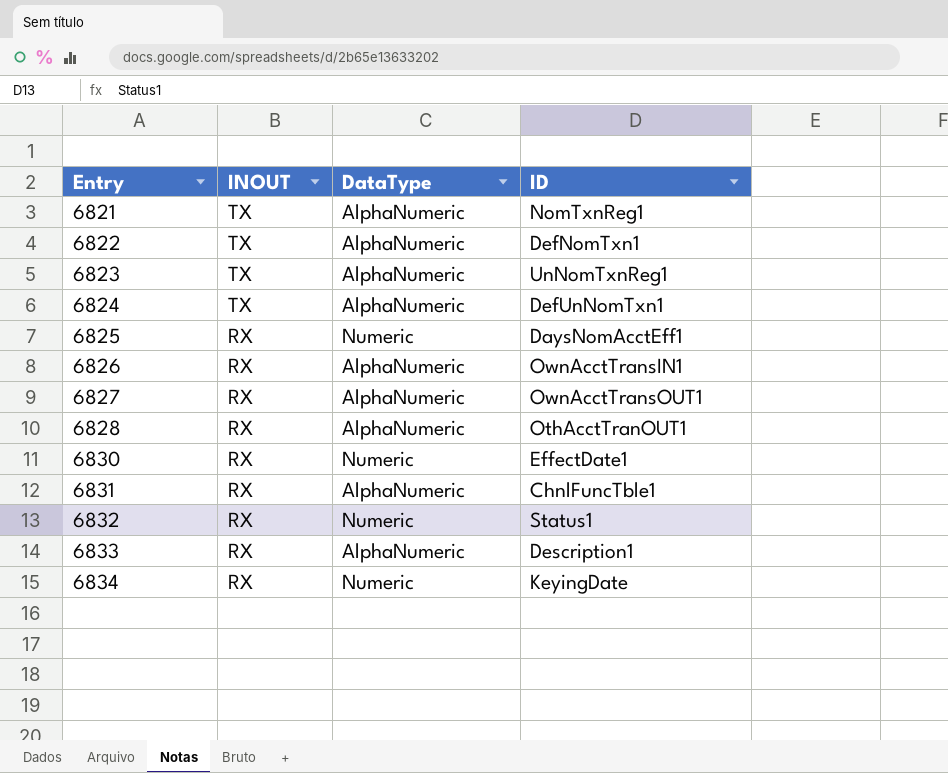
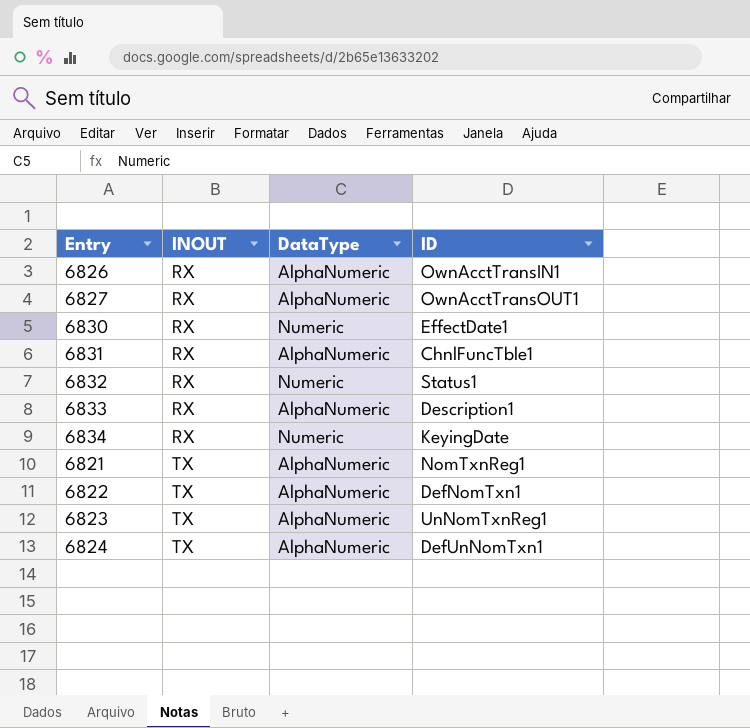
row order: Entry ascending -> INOUT ascending
row 6825: RX | Numeric | DaysNomAcctEff1 -> none
row 6828: RX | AlphaNumeric | OthAcctTranOUT1 -> none

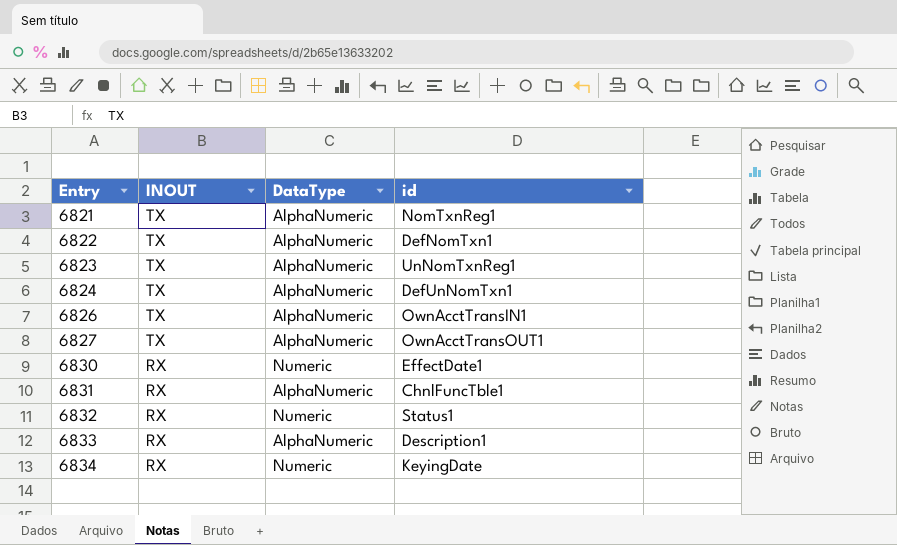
row order: INOUT ascending -> Entry ascending
column name: ID -> id
6826 | INOUT: RX -> TX
6827 | INOUT: RX -> TX

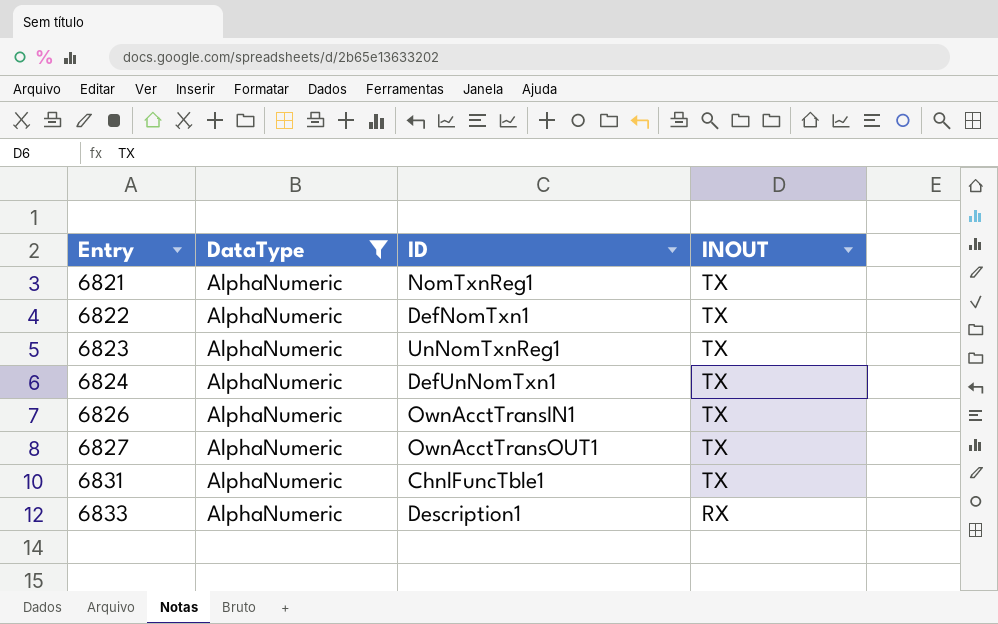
filter: none -> DataType = AlphaNumeric
column name: id -> ID
column INOUT | position: 2 -> 4
6831 | INOUT: RX -> TX

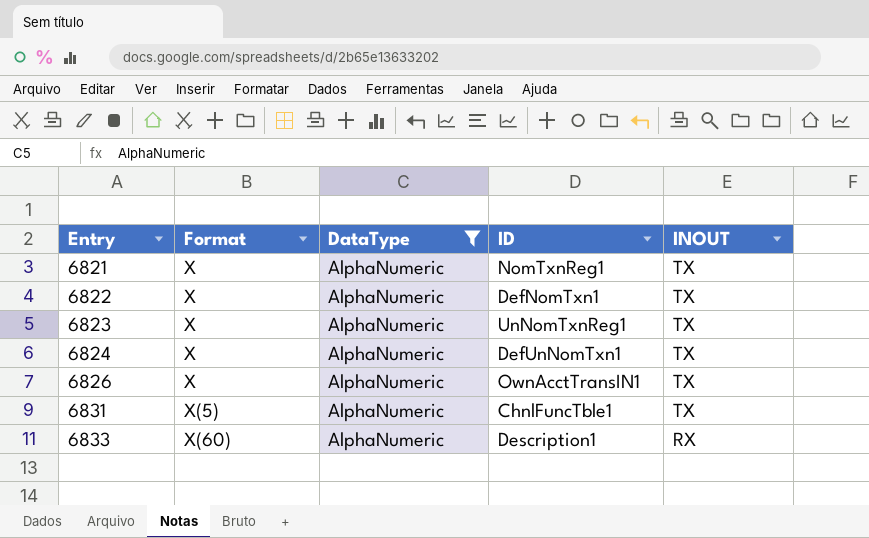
column Format | position: none -> 2
row 6827: AlphaNumeric | OwnAcctTransOUT1 | TX -> none

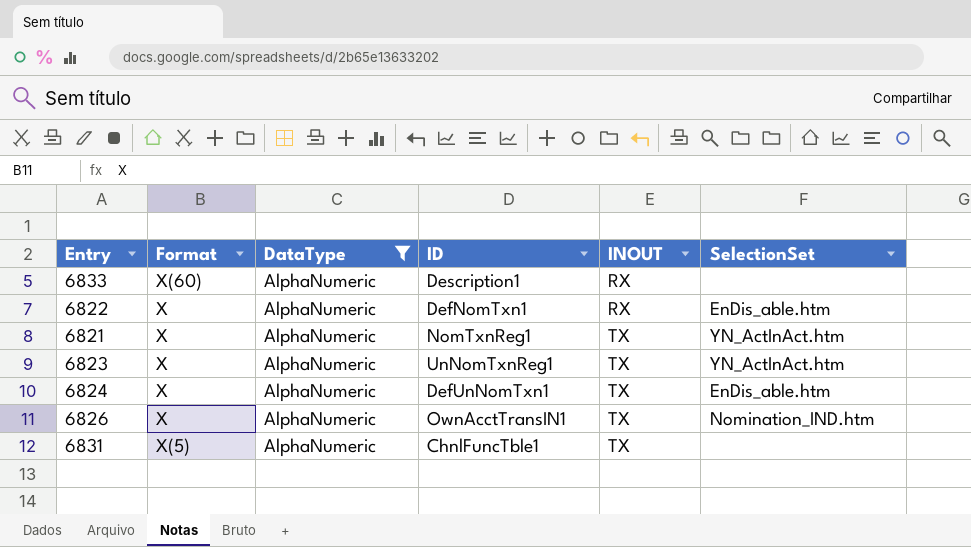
row order: Entry ascending -> INOUT ascending
column SelectionSet | position: none -> 6
6822 | INOUT: TX -> RX

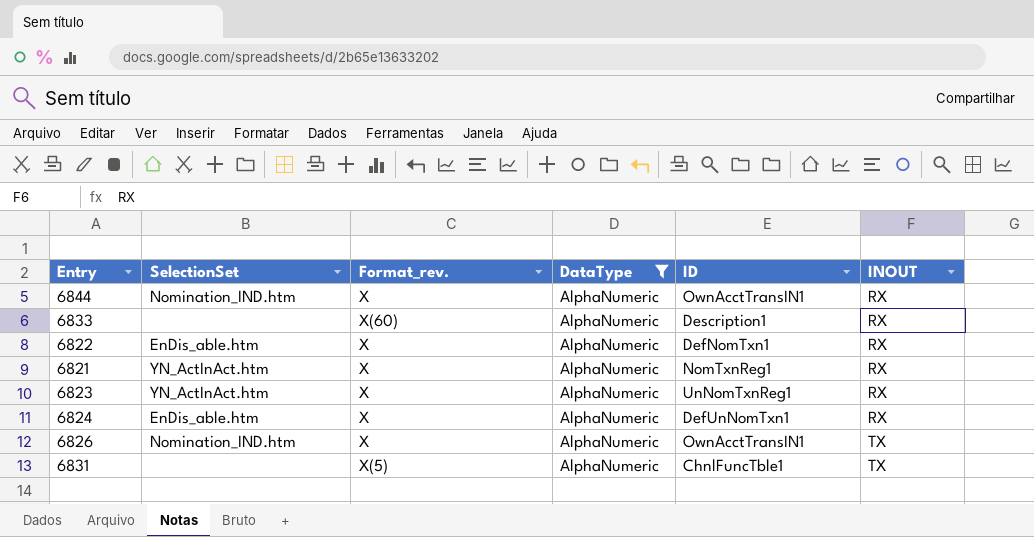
column SelectionSet | position: 6 -> 2
column name: Format -> Format_rev.
row 6844: none -> Nomination_IND.htm | X | AlphaNumeric | OwnAcctTransIN1 | RX
6821 | INOUT: TX -> RX
6823 | INOUT: TX -> RX
6824 | INOUT: TX -> RX

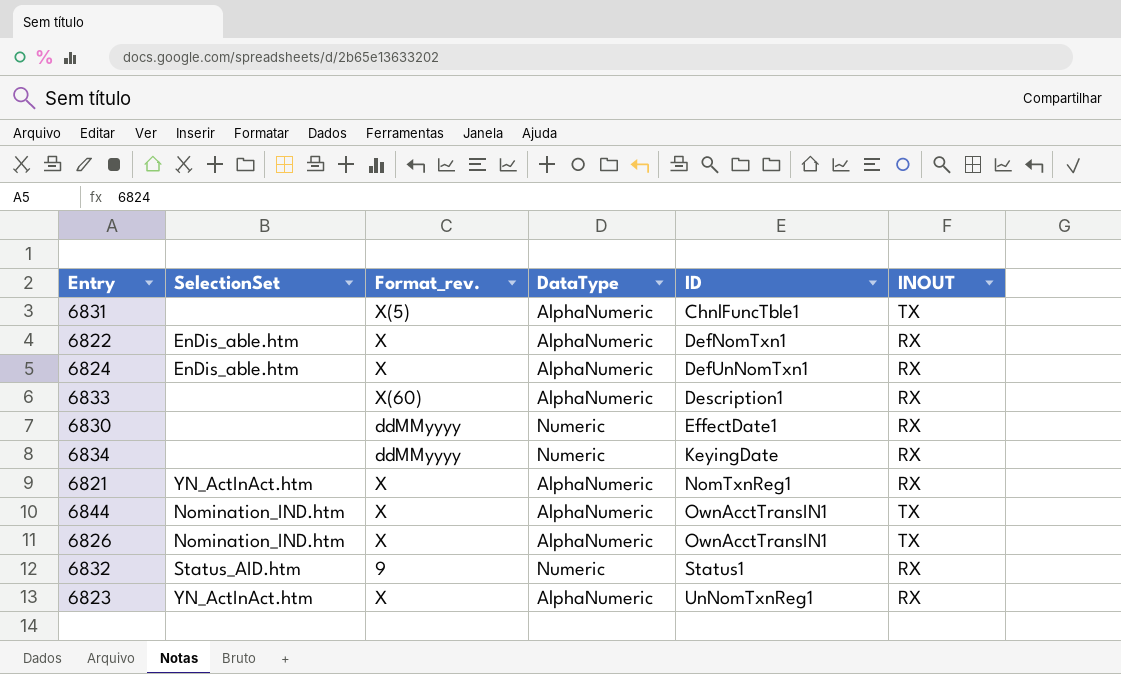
filter: DataType = AlphaNumeric -> none
row order: INOUT ascending -> ID ascending
6844 | INOUT: RX -> TX

